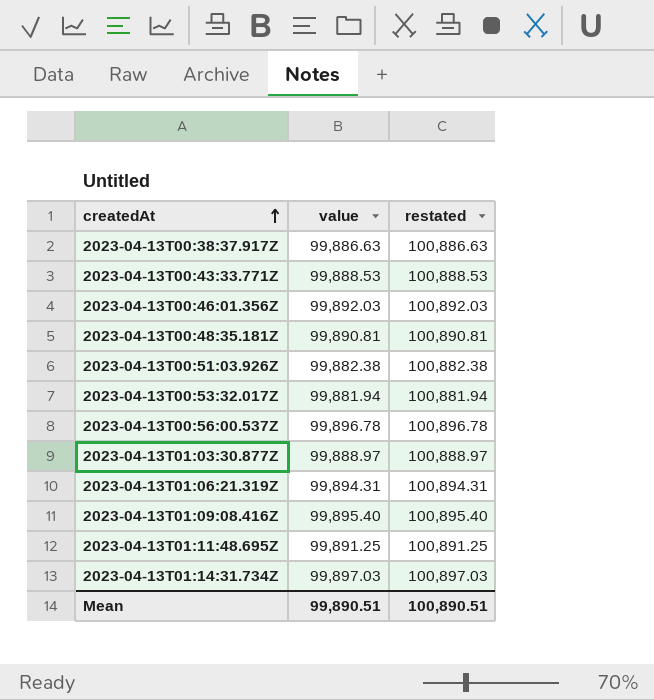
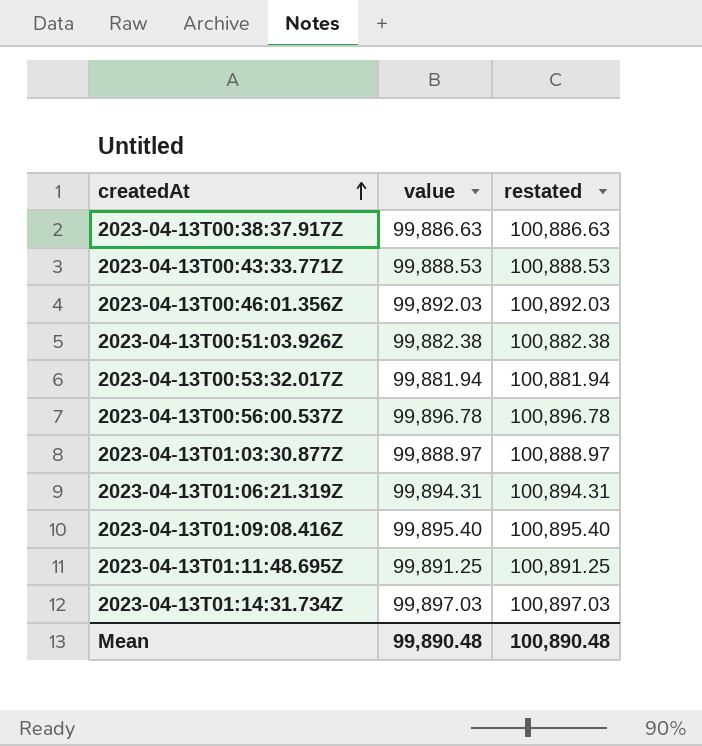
row 2023-04-13T00:48:35.181Z: 99,890.81 | 100,890.81 -> none
Mean | value: 99,890.51 -> 99,890.48
Mean | restated: 100,890.51 -> 100,890.48

